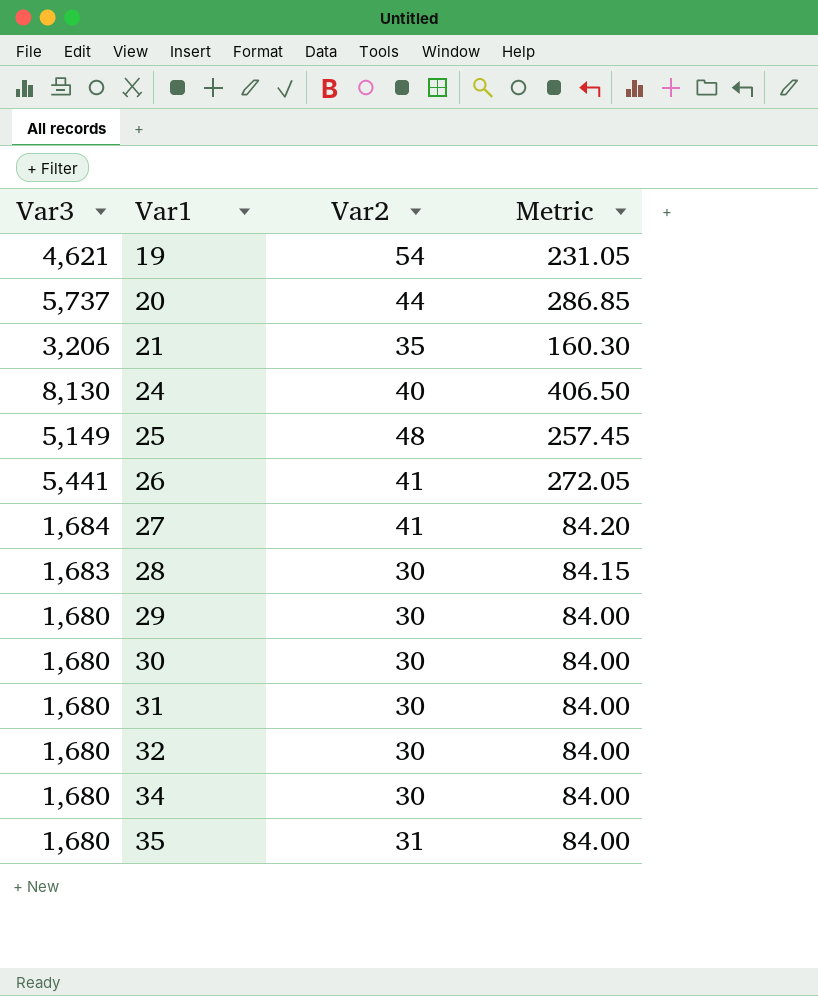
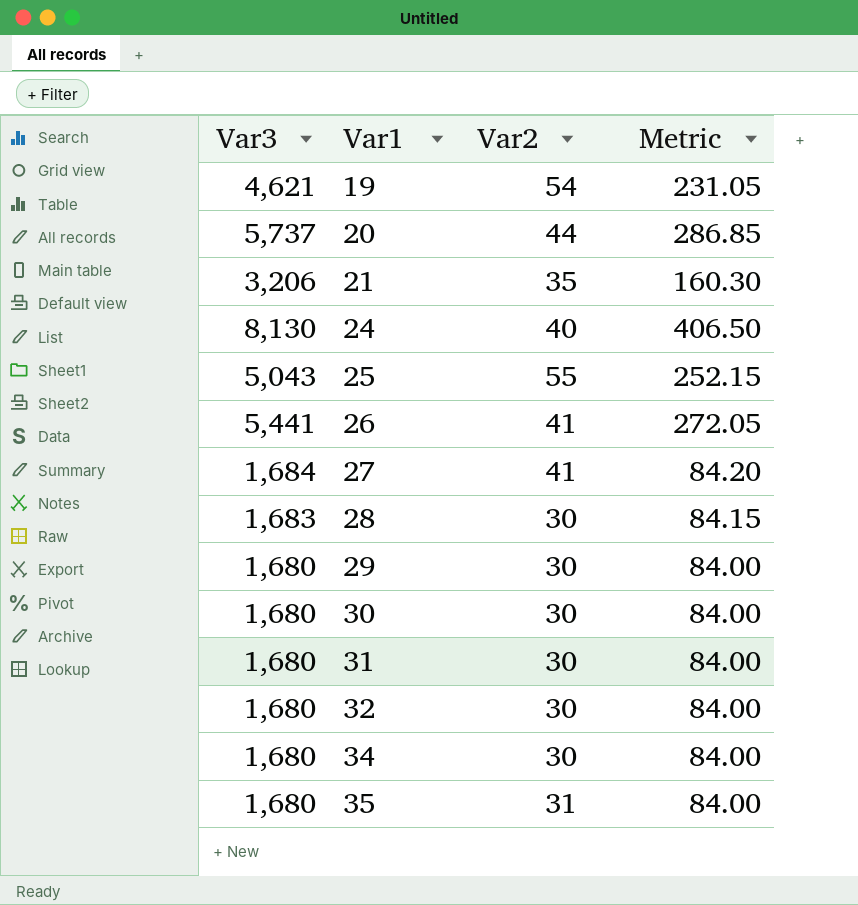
25 | Var3: 5,149 -> 5,043
25 | Var2: 48 -> 55
25 | Metric: 257.45 -> 252.15

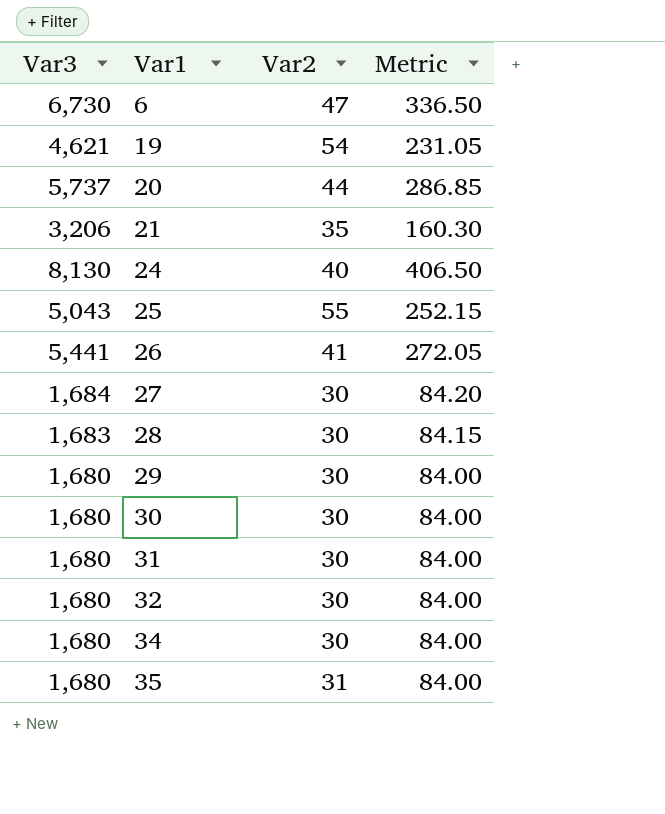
row 6: none -> 6,730 | 47 | 336.50
27 | Var2: 41 -> 30

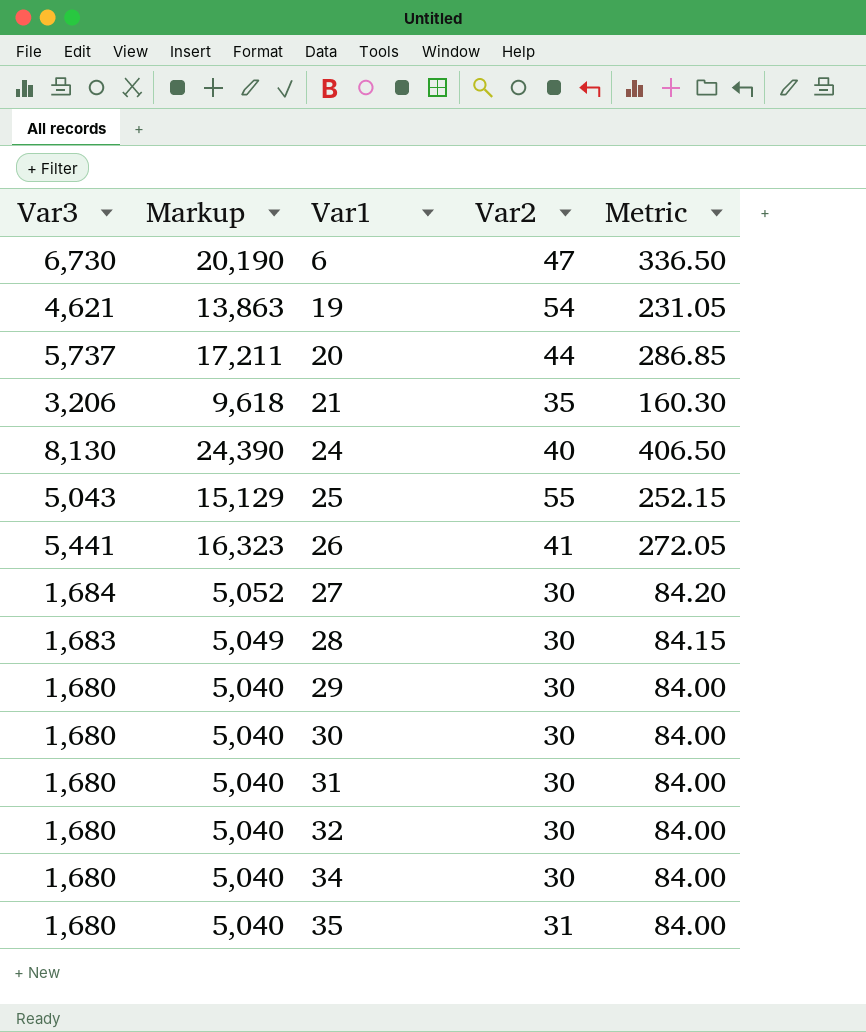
column Markup | formula: none -> [Var3] * 3

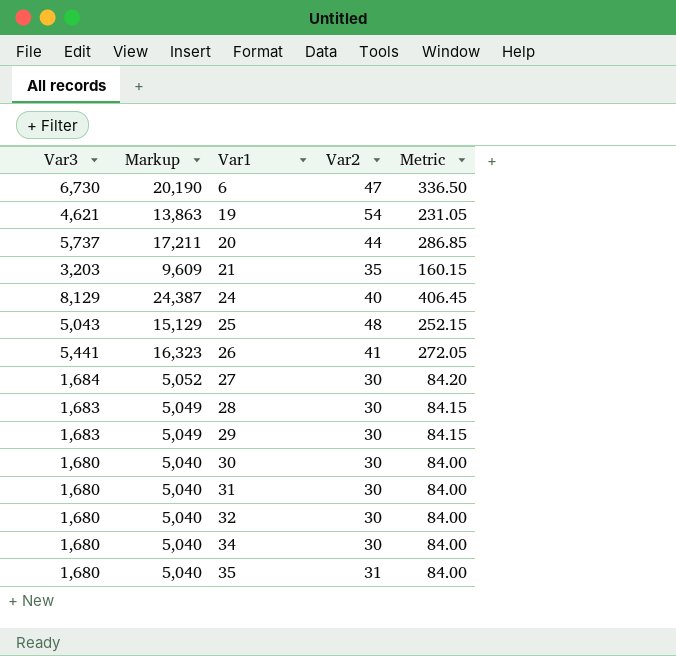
21 | Var3: 3,206 -> 3,203
21 | Markup: 9,618 -> 9,609
21 | Metric: 160.30 -> 160.15
24 | Var3: 8,130 -> 8,129
24 | Markup: 24,390 -> 24,387
24 | Metric: 406.50 -> 406.45
25 | Var2: 55 -> 48
29 | Var3: 1,680 -> 1,683
29 | Markup: 5,040 -> 5,049
29 | Metric: 84.00 -> 84.15

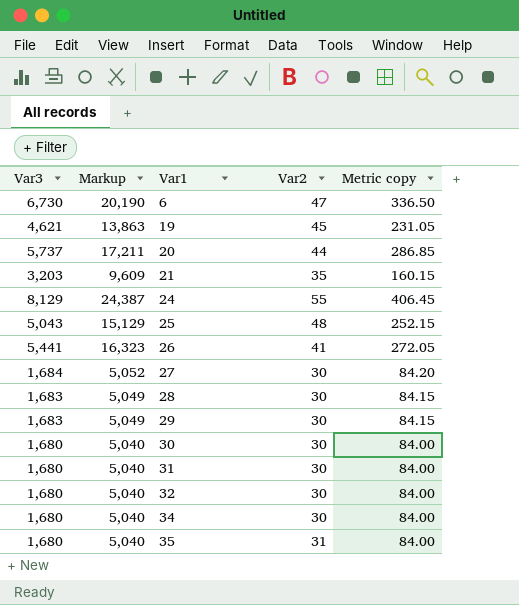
column name: Metric -> Metric copy
19 | Var2: 54 -> 45
24 | Var2: 40 -> 55

